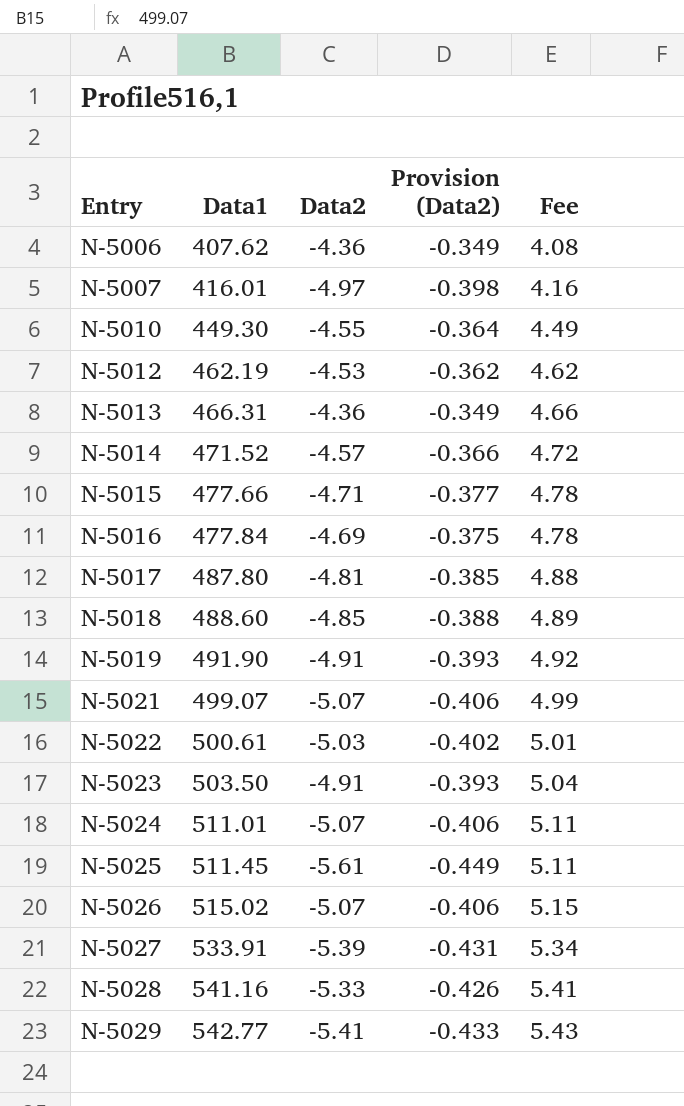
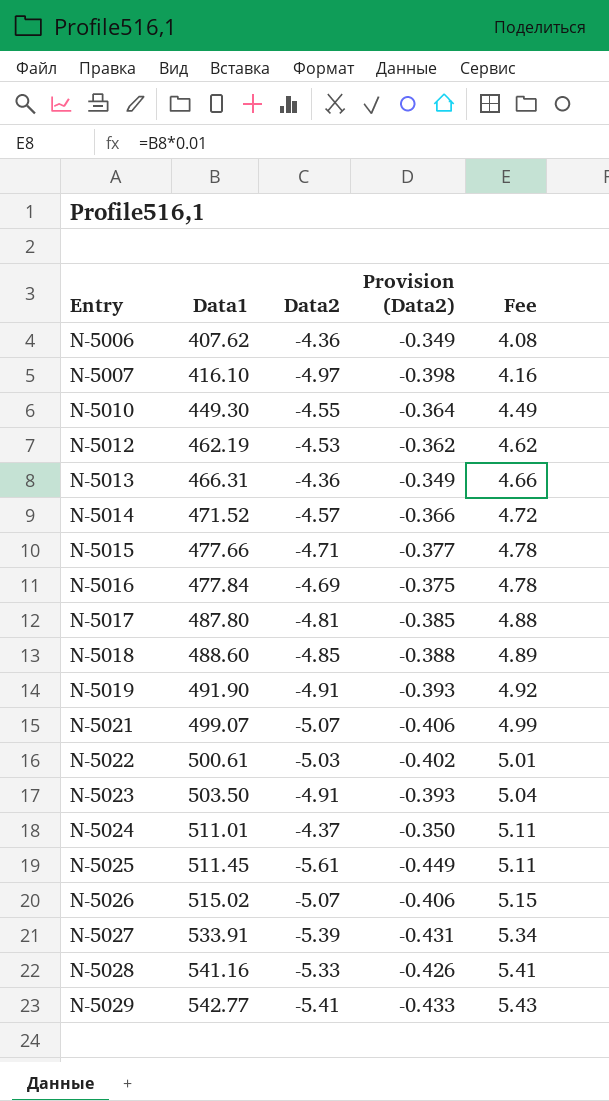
N-5007 | Data1: 416.01 -> 416.10
N-5024 | Data2: -5.07 -> -4.37
N-5024 | Provision (Data2): -0.406 -> -0.350

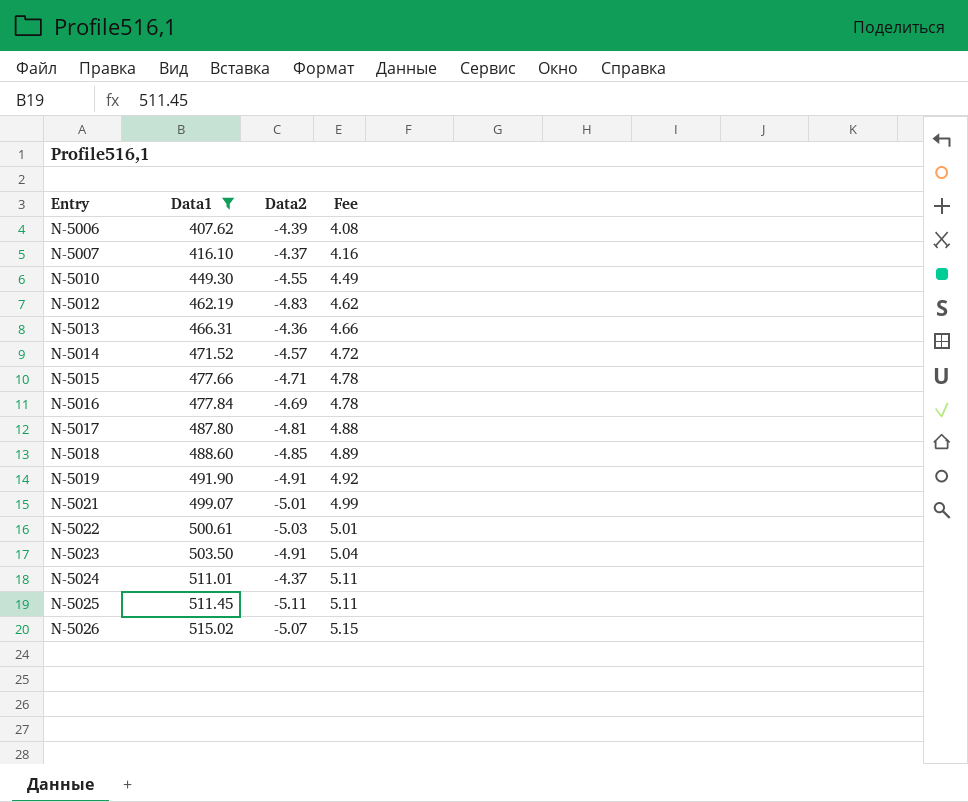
filter: none -> Data1 <= 515.02
column Provision (Data2) | formula: [Data2] * 0.08 -> none
N-5006 | Data2: -4.36 -> -4.39
N-5007 | Data2: -4.97 -> -4.37
N-5012 | Data2: -4.53 -> -4.83
N-5021 | Data2: -5.07 -> -5.01
N-5025 | Data2: -5.61 -> -5.11

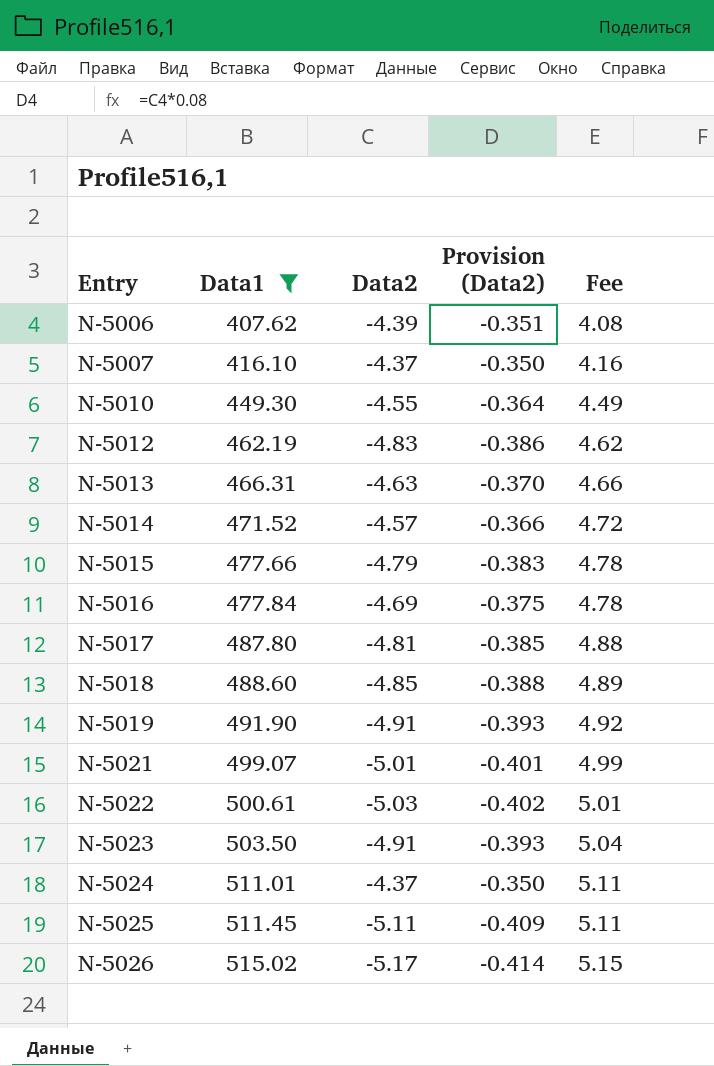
column Provision (Data2) | formula: none -> [Data2] * 0.08
N-5013 | Data2: -4.36 -> -4.63
N-5015 | Data2: -4.71 -> -4.79
N-5026 | Data2: -5.07 -> -5.17

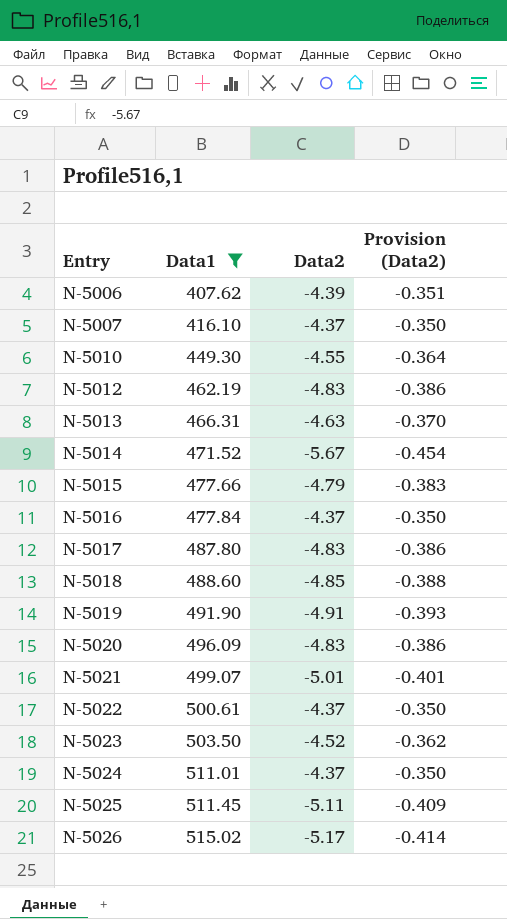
column Fee | formula: [Data1] * 0.01 -> none
N-5014 | Data2: -4.57 -> -5.67
N-5014 | Provision (Data2): -0.366 -> -0.454
N-5016 | Data2: -4.69 -> -4.37
N-5016 | Provision (Data2): -0.375 -> -0.350
N-5017 | Data2: -4.81 -> -4.83
N-5017 | Provision (Data2): -0.385 -> -0.386
row N-5020: none -> 496.09 | -4.83 | -0.386
N-5022 | Data2: -5.03 -> -4.37
N-5022 | Provision (Data2): -0.402 -> -0.350
N-5023 | Data2: -4.91 -> -4.52
N-5023 | Provision (Data2): -0.393 -> -0.362

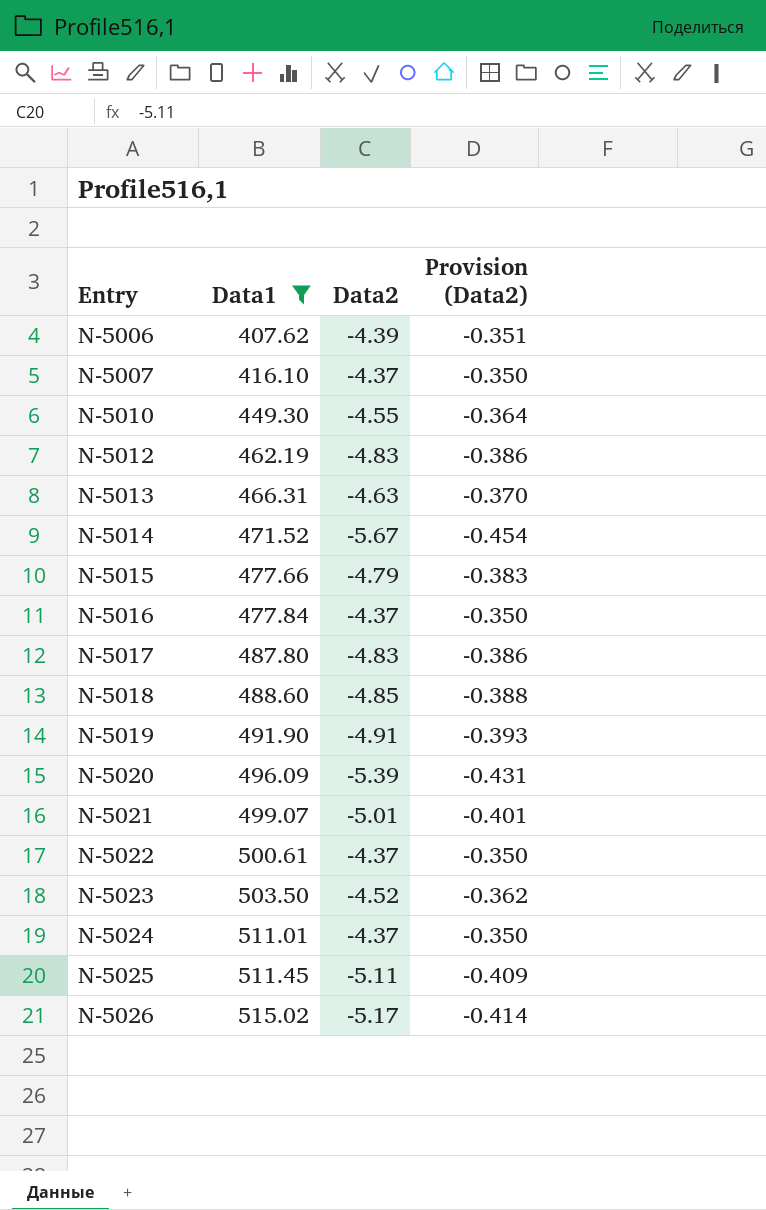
N-5020 | Data2: -4.83 -> -5.39
N-5020 | Provision (Data2): -0.386 -> -0.431

